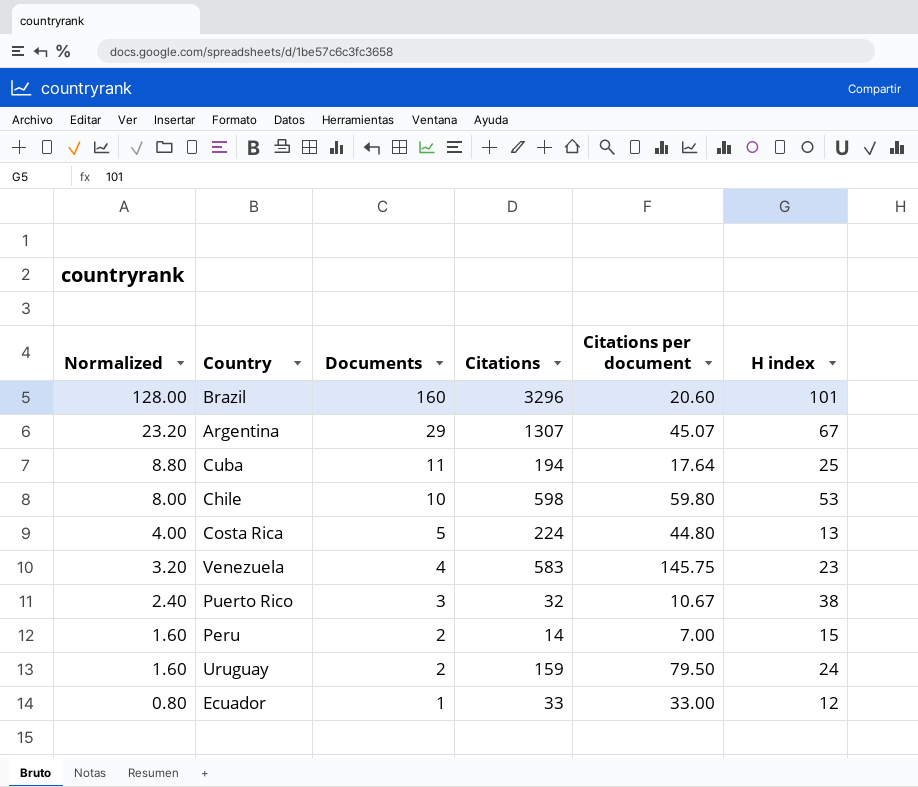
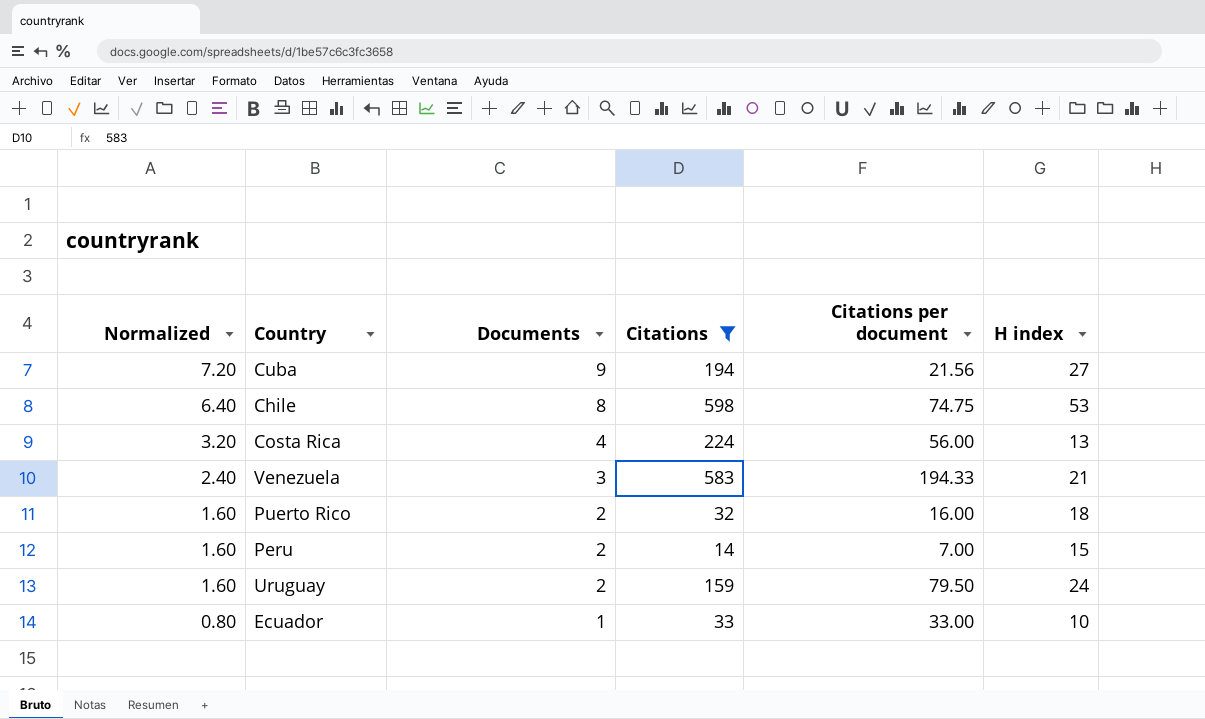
filter: none -> Citations <= 598
Cuba | Normalized: 8.80 -> 7.20
Cuba | Documents: 11 -> 9
Cuba | Citations per document: 17.64 -> 21.56
Cuba | H index: 25 -> 27
Chile | Normalized: 8.00 -> 6.40
Chile | Documents: 10 -> 8
Chile | Citations per document: 59.80 -> 74.75
Costa Rica | Normalized: 4.00 -> 3.20
Costa Rica | Documents: 5 -> 4
Costa Rica | Citations per document: 44.80 -> 56.00
Venezuela | Normalized: 3.20 -> 2.40
Venezuela | Documents: 4 -> 3
Venezuela | Citations per document: 145.75 -> 194.33
Venezuela | H index: 23 -> 21
Puerto Rico | Normalized: 2.40 -> 1.60
Puerto Rico | Documents: 3 -> 2
Puerto Rico | Citations per document: 10.67 -> 16.00
Puerto Rico | H index: 38 -> 18
Ecuador | H index: 12 -> 10

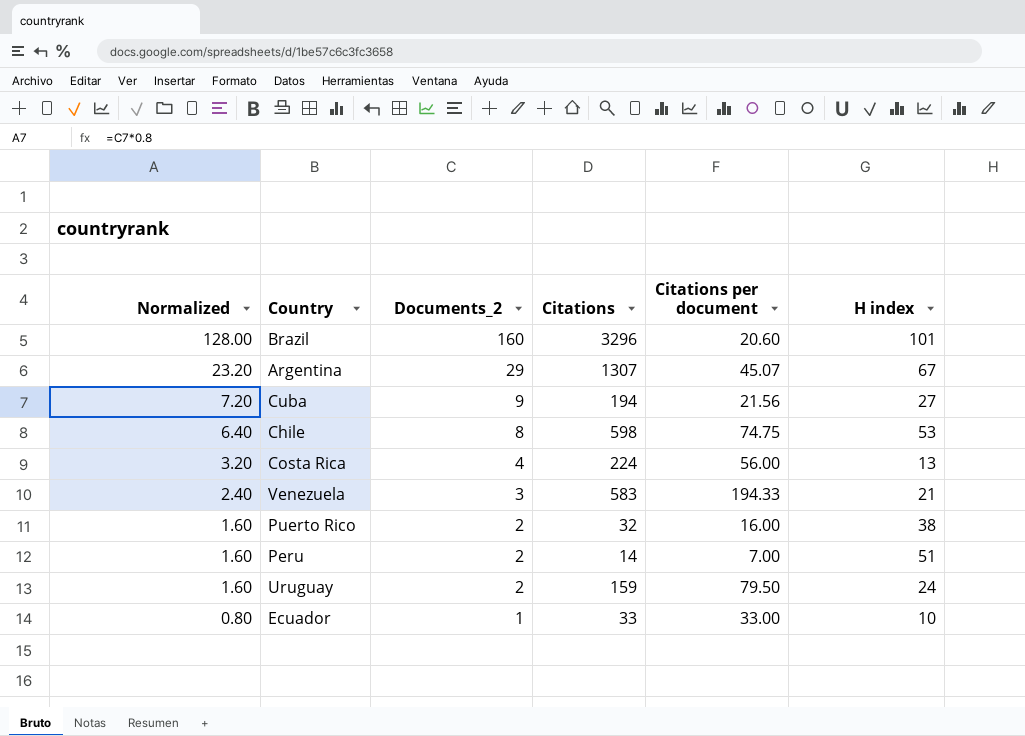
filter: Citations <= 598 -> none
column name: Documents -> Documents_2
Puerto Rico | H index: 18 -> 38
Peru | H index: 15 -> 51

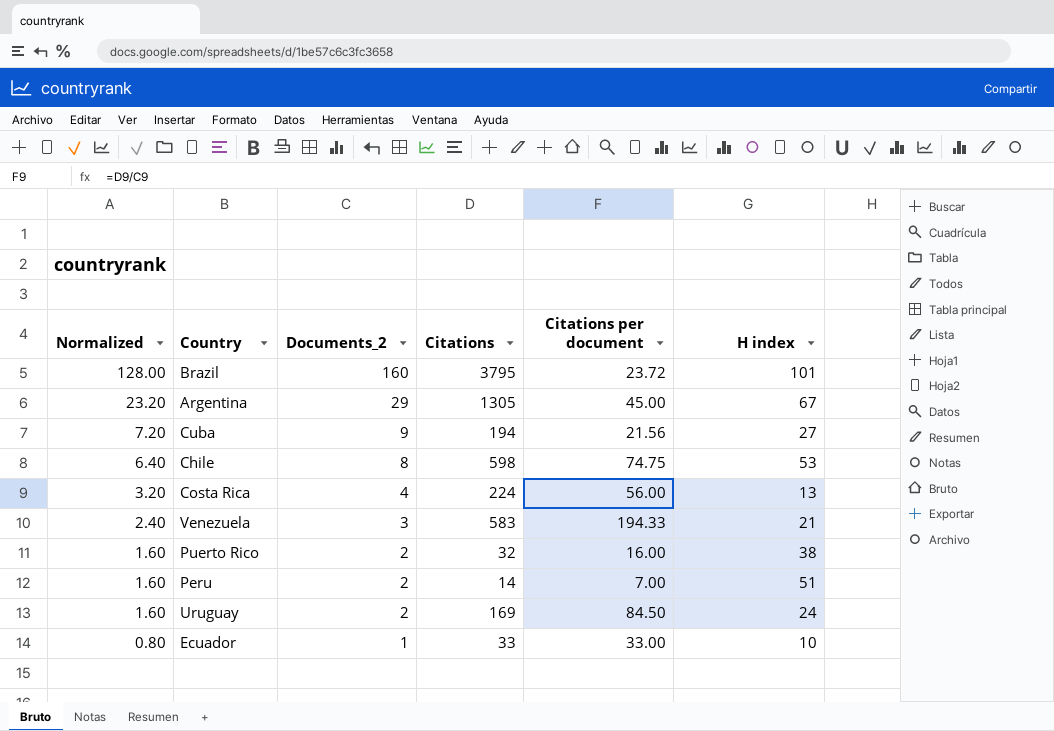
Brazil | Citations: 3296 -> 3795
Brazil | Citations per document: 20.60 -> 23.72
Argentina | Citations: 1307 -> 1305
Argentina | Citations per document: 45.07 -> 45.00
Uruguay | Citations: 159 -> 169
Uruguay | Citations per document: 79.50 -> 84.50

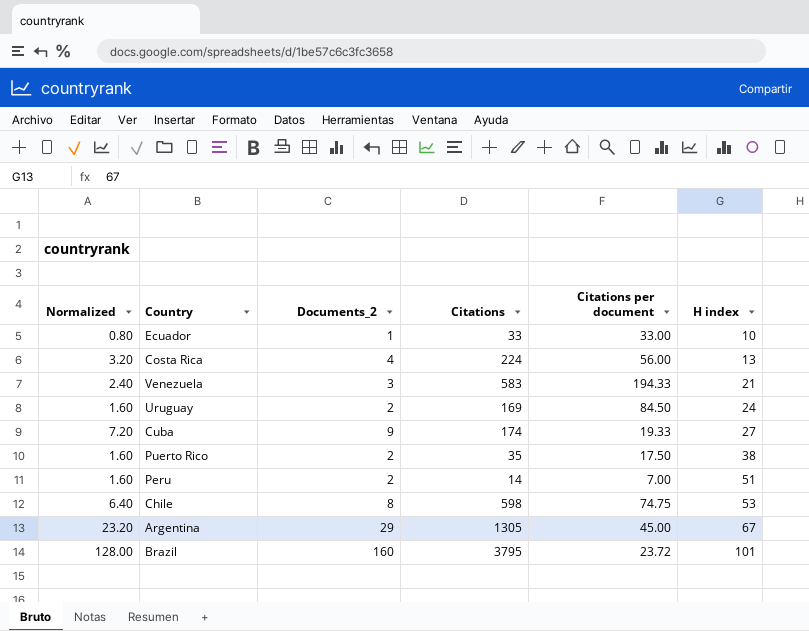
row order: Normalized descending -> H index ascending
Cuba | Citations: 194 -> 174
Cuba | Citations per document: 21.56 -> 19.33
Puerto Rico | Citations: 32 -> 35
Puerto Rico | Citations per document: 16.00 -> 17.50

